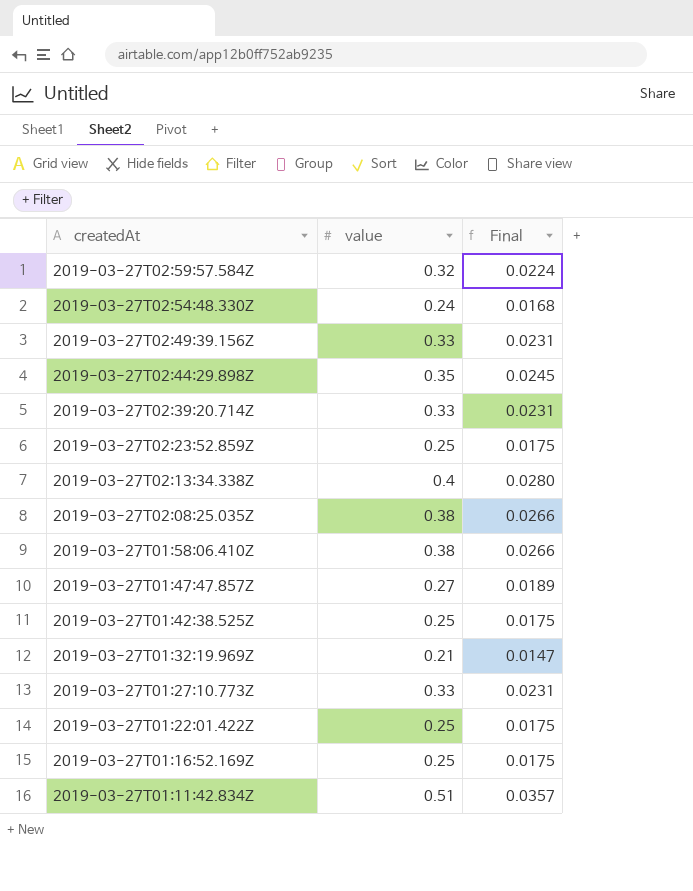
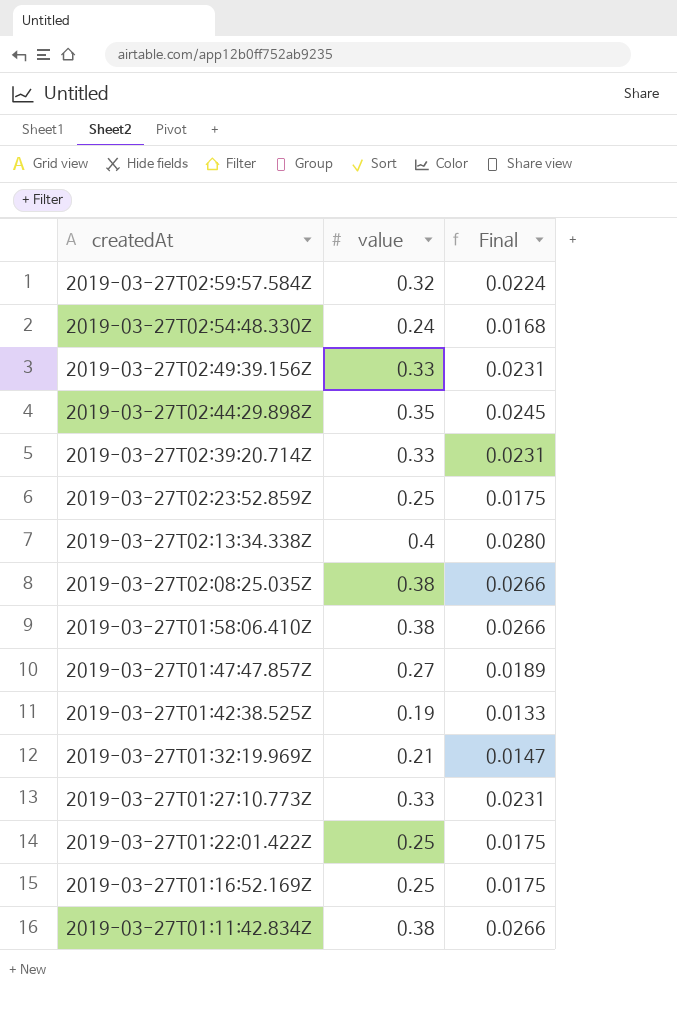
2019-03-27T01:42:38.525Z | value: 0.25 -> 0.19
2019-03-27T01:42:38.525Z | Final: 0.0175 -> 0.0133
2019-03-27T01:11:42.834Z | value: 0.51 -> 0.38
2019-03-27T01:11:42.834Z | Final: 0.0357 -> 0.0266

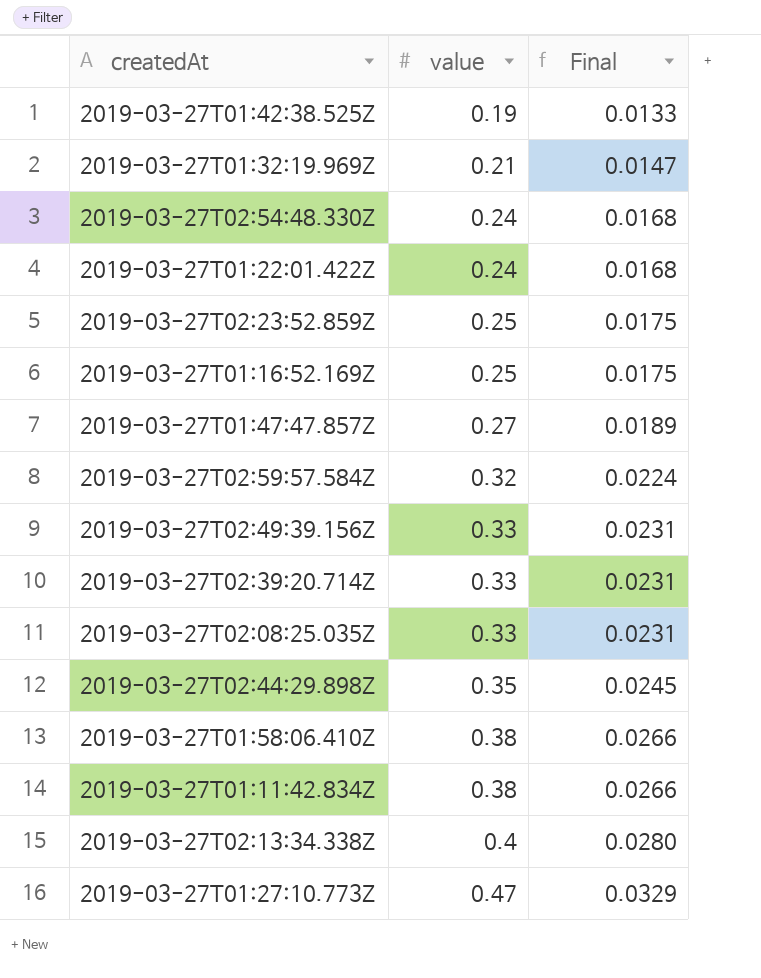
row order: createdAt descending -> value ascending
2019-03-27T01:22:01.422Z | value: 0.25 -> 0.24
2019-03-27T01:22:01.422Z | Final: 0.0175 -> 0.0168
2019-03-27T02:08:25.035Z | value: 0.38 -> 0.33
2019-03-27T02:08:25.035Z | Final: 0.0266 -> 0.0231
2019-03-27T01:27:10.773Z | value: 0.33 -> 0.47
2019-03-27T01:27:10.773Z | Final: 0.0231 -> 0.0329

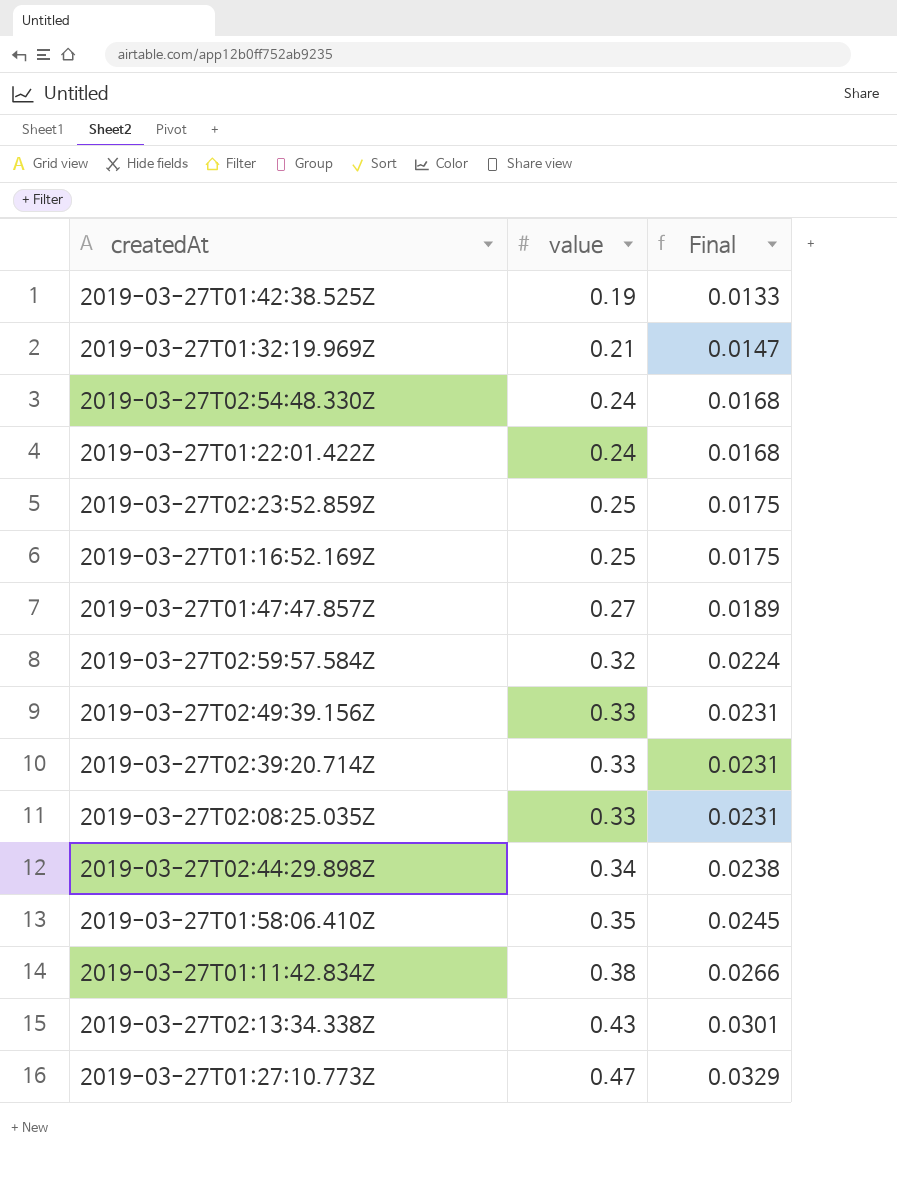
2019-03-27T02:44:29.898Z | value: 0.35 -> 0.34
2019-03-27T02:44:29.898Z | Final: 0.0245 -> 0.0238
2019-03-27T01:58:06.410Z | value: 0.38 -> 0.35
2019-03-27T01:58:06.410Z | Final: 0.0266 -> 0.0245
2019-03-27T02:13:34.338Z | value: 0.4 -> 0.43
2019-03-27T02:13:34.338Z | Final: 0.0280 -> 0.0301

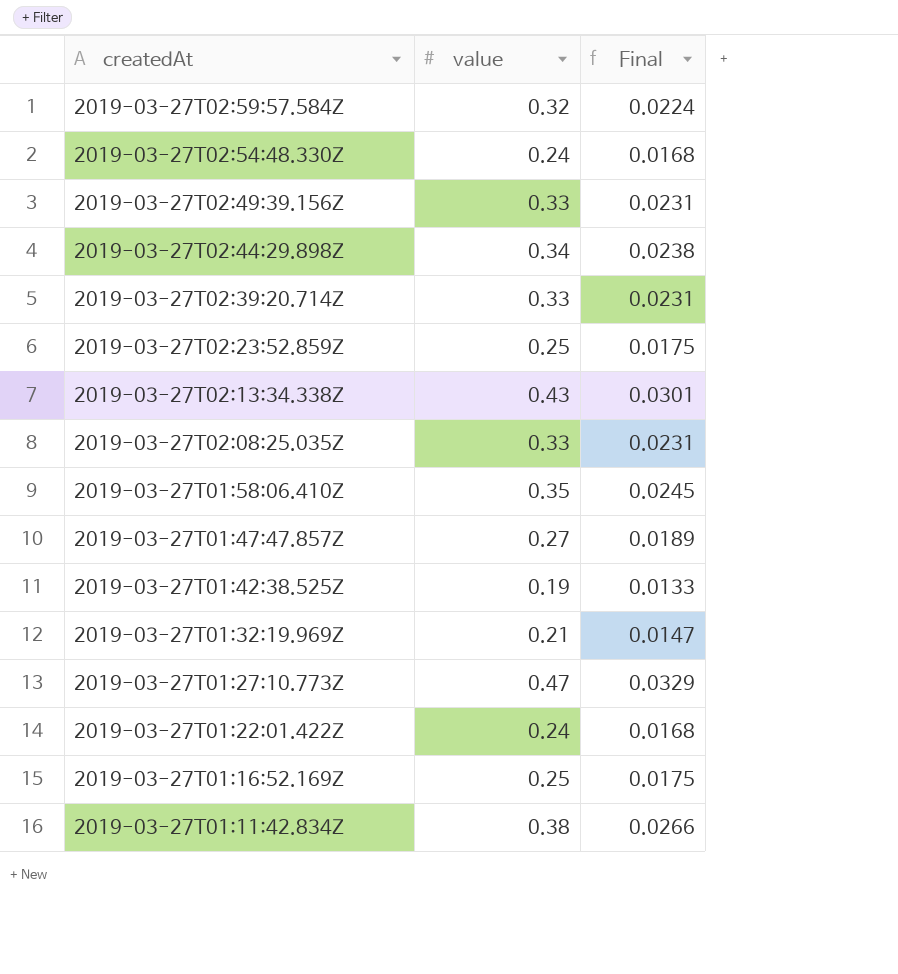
row order: value ascending -> createdAt descending

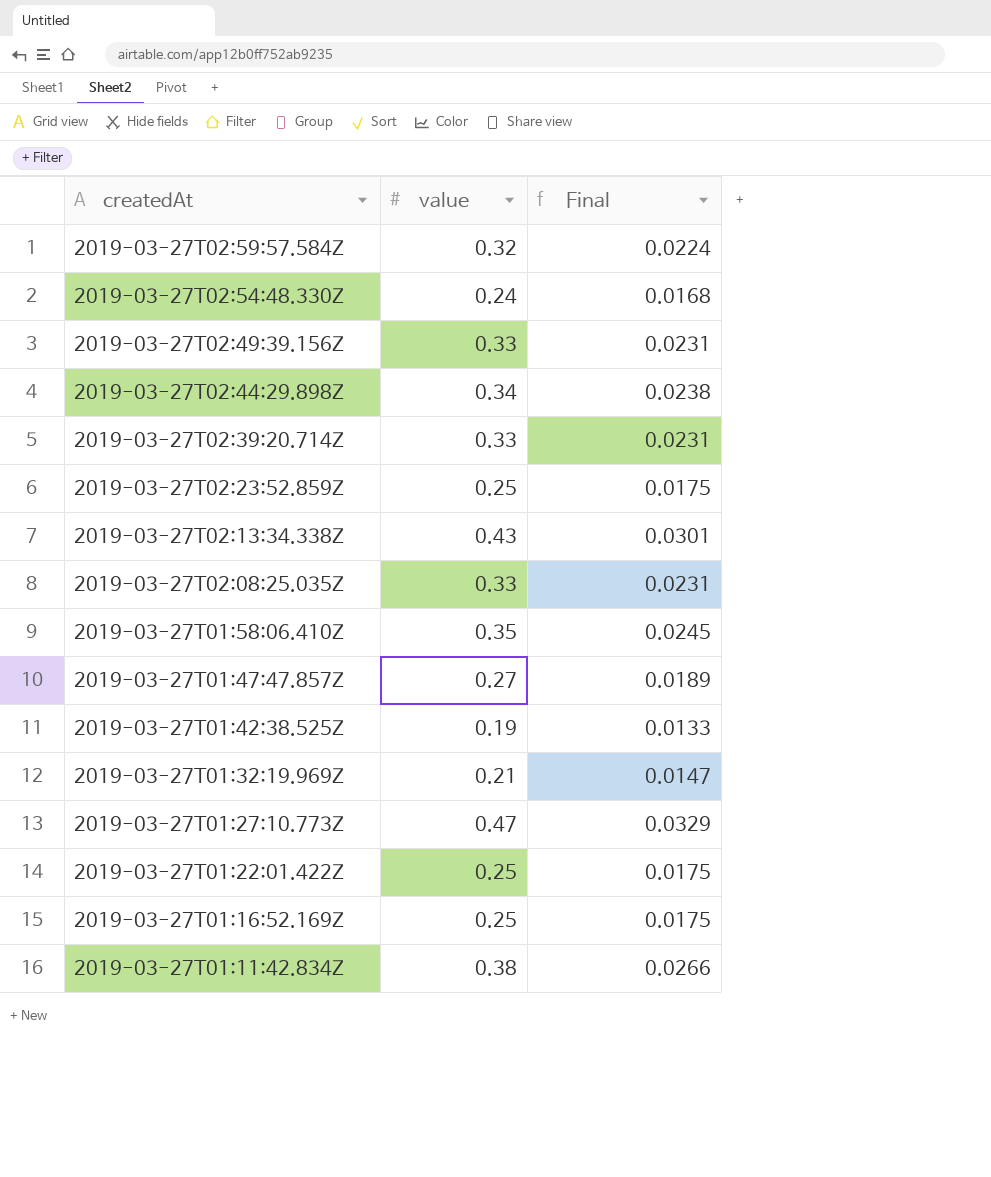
2019-03-27T01:22:01.422Z | value: 0.24 -> 0.25
2019-03-27T01:22:01.422Z | Final: 0.0168 -> 0.0175

